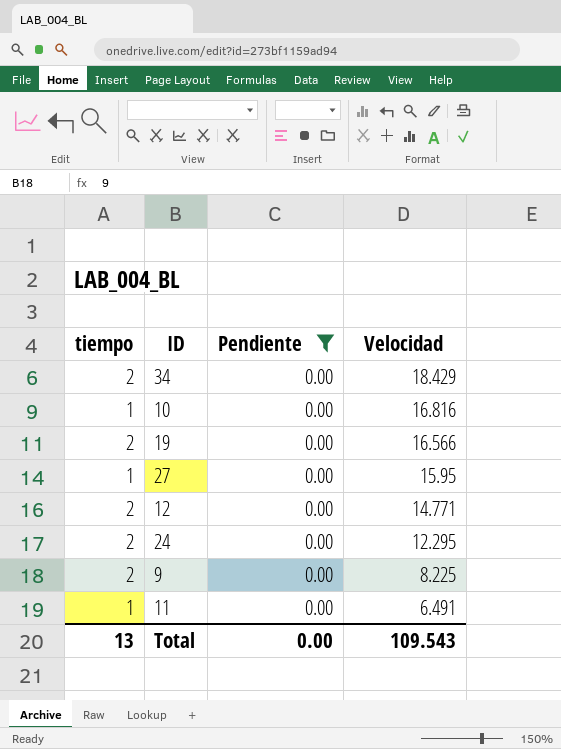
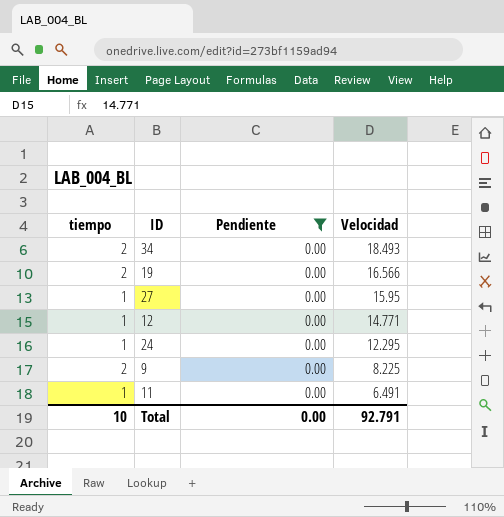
row 10: 1 | 0.00 | 16.816 -> none
34 | Velocidad: 18.429 -> 18.493
12 | tiempo: 2 -> 1
24 | tiempo: 2 -> 1
Total | tiempo: 13 -> 10
Total | Velocidad: 109.543 -> 92.791

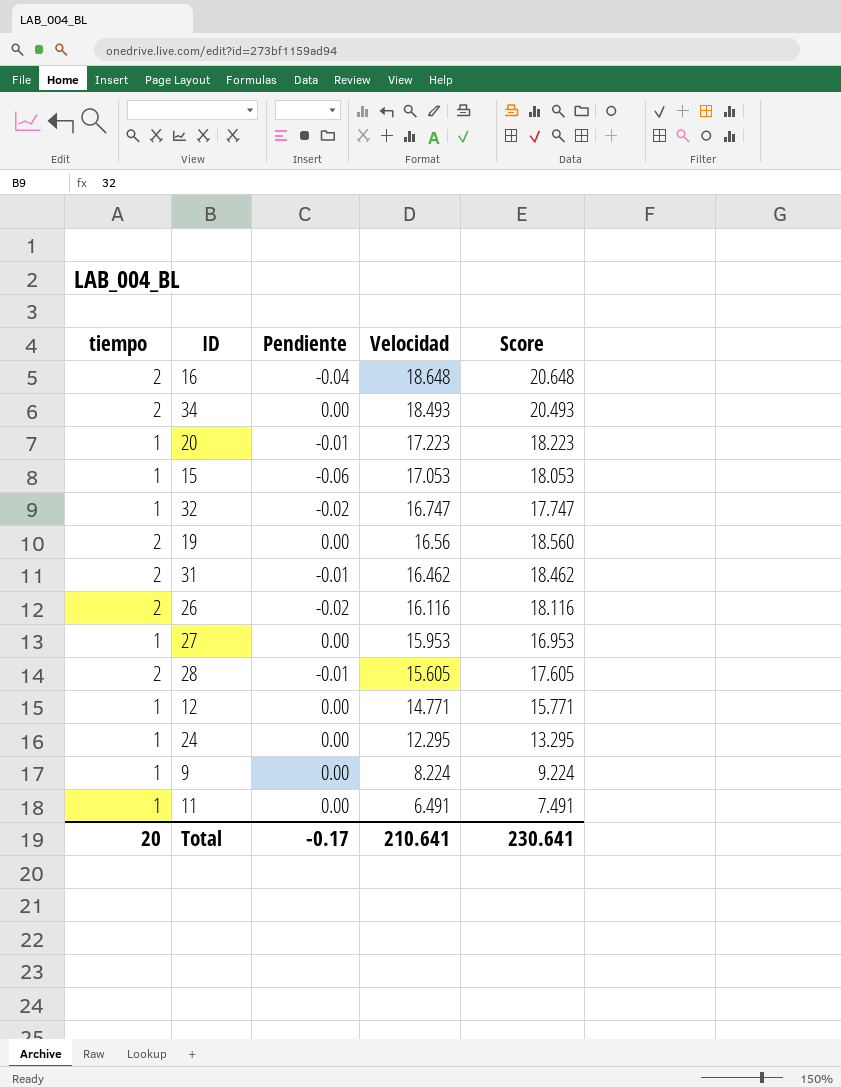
filter: Pendiente = 0.00 -> none
column Score | formula: none -> [tiempo] + [Velocidad]
19 | Velocidad: 16.566 -> 16.56
27 | Velocidad: 15.95 -> 15.953
9 | tiempo: 2 -> 1
9 | Velocidad: 8.225 -> 8.224
Total | tiempo: 10 -> 20
Total | Pendiente: 0.00 -> -0.17
Total | Velocidad: 92.791 -> 210.641

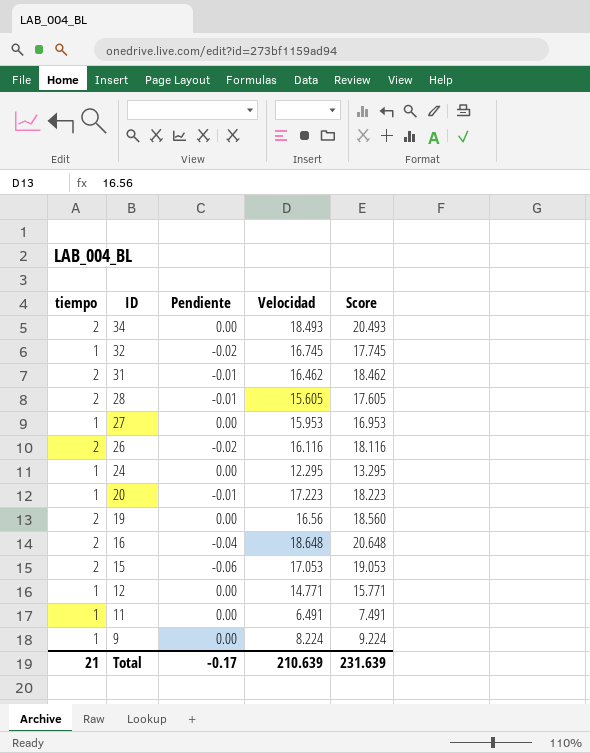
row order: Velocidad descending -> ID descending
32 | Velocidad: 16.747 -> 16.745
32 | Score: 17.747 -> 17.745
15 | tiempo: 1 -> 2
15 | Score: 18.053 -> 19.053
Total | tiempo: 20 -> 21
Total | Velocidad: 210.641 -> 210.639
Total | Score: 230.641 -> 231.639

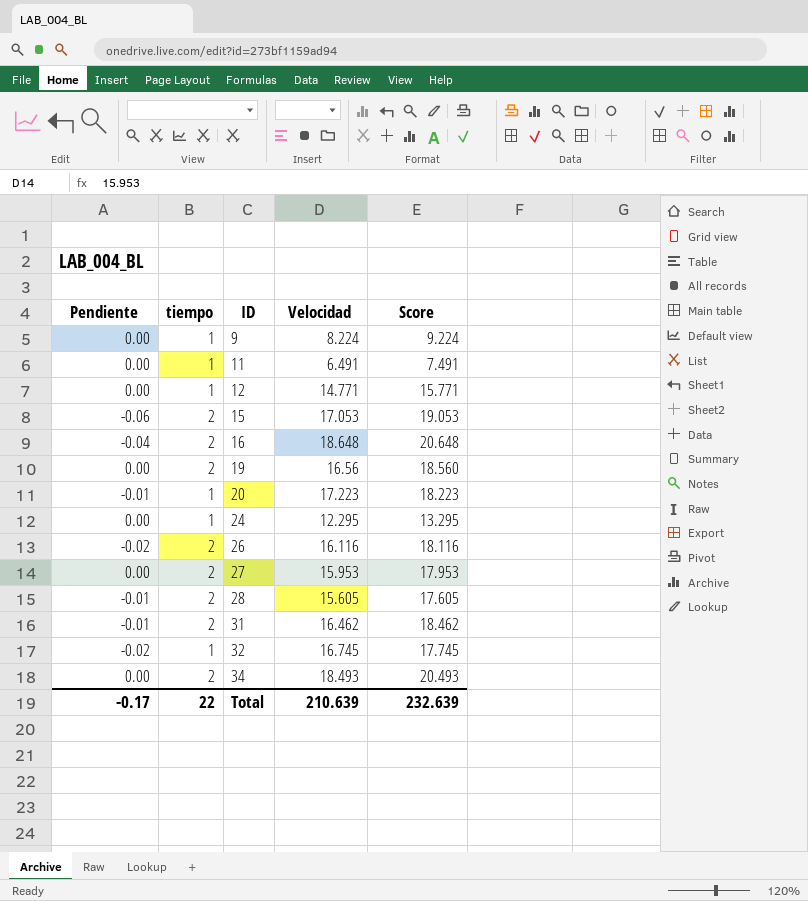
row order: ID descending -> ID ascending
column Pendiente | position: 3 -> 1
27 | tiempo: 1 -> 2
27 | Score: 16.953 -> 17.953
Total | tiempo: 21 -> 22
Total | Score: 231.639 -> 232.639

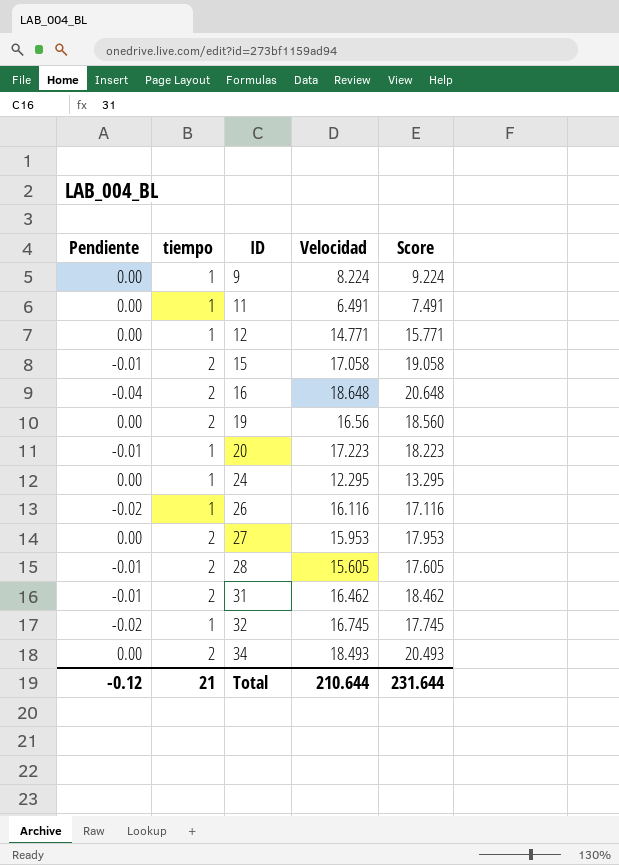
15 | Pendiente: -0.06 -> -0.01
15 | Velocidad: 17.053 -> 17.058
15 | Score: 19.053 -> 19.058
26 | tiempo: 2 -> 1
26 | Score: 18.116 -> 17.116
Total | Pendiente: -0.17 -> -0.12
Total | tiempo: 22 -> 21
Total | Velocidad: 210.639 -> 210.644
Total | Score: 232.639 -> 231.644

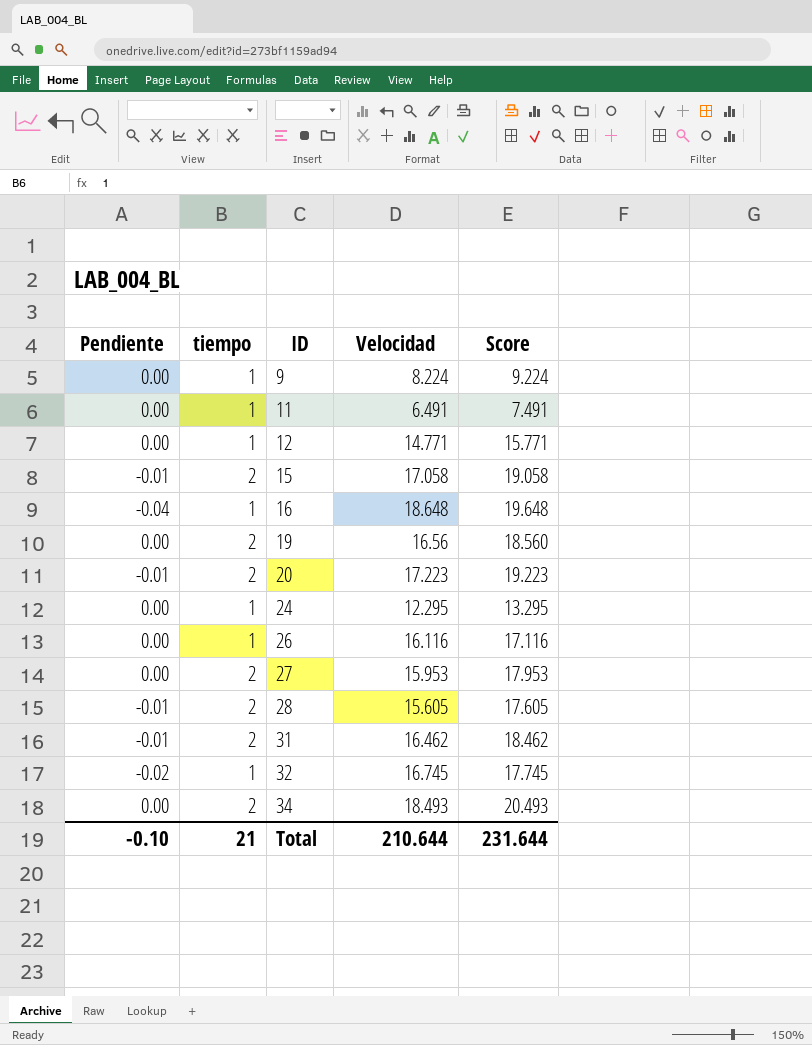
16 | tiempo: 2 -> 1
16 | Score: 20.648 -> 19.648
20 | tiempo: 1 -> 2
20 | Score: 18.223 -> 19.223
26 | Pendiente: -0.02 -> 0.00
Total | Pendiente: -0.12 -> -0.10

